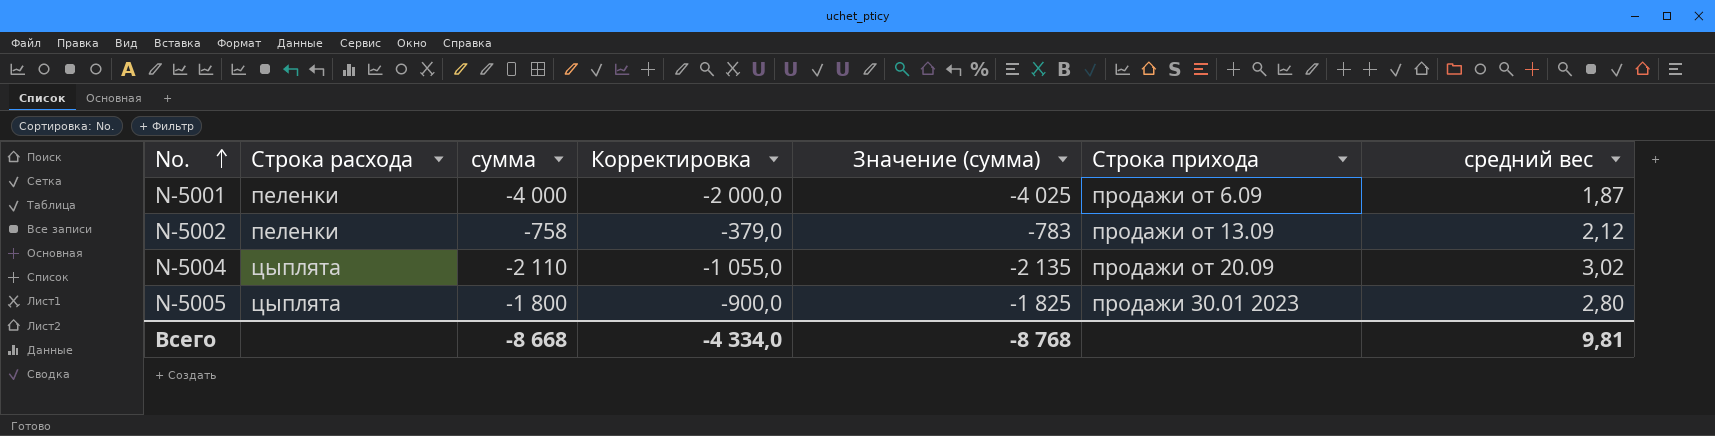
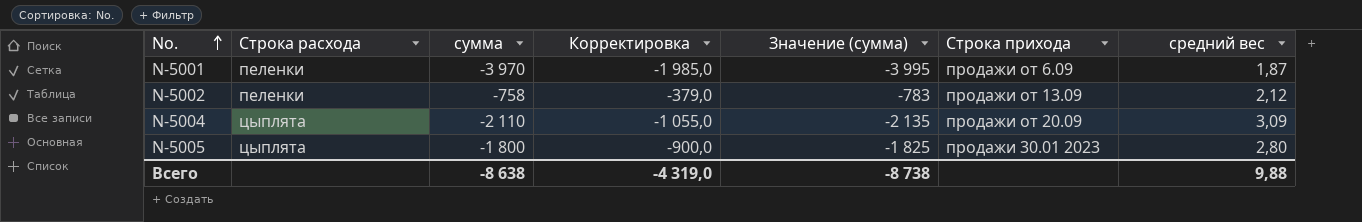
N-5001 | сумма: -4 000 -> -3 970
N-5001 | Корректировка: -2 000,0 -> -1 985,0
N-5001 | Значение (сумма): -4 025 -> -3 995
N-5004 | средний вес: 3,02 -> 3,09
Всего | сумма: -8 668 -> -8 638
Всего | Корректировка: -4 334,0 -> -4 319,0
Всего | Значение (сумма): -8 768 -> -8 738
Всего | средний вес: 9,81 -> 9,88

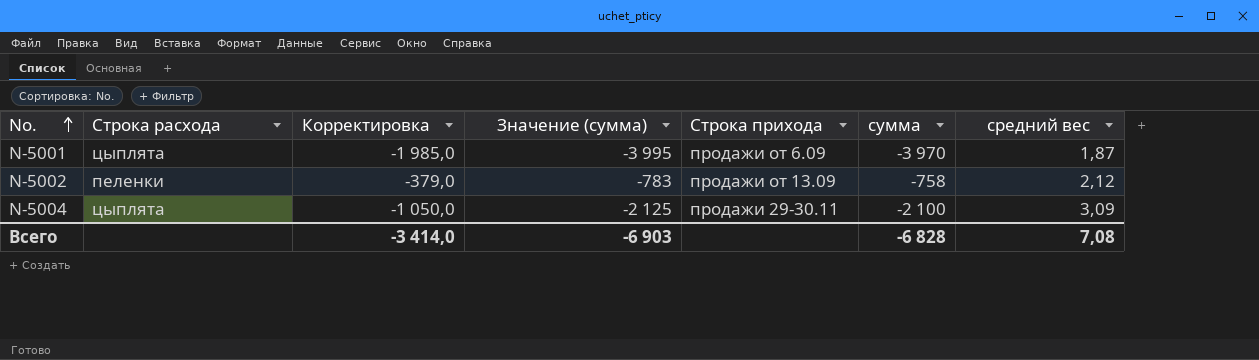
column сумма | position: 3 -> 6
row N-5005: цыплята | -1 800 | -900,0 | -1 825 | продажи 30.01 2023 | 2,80 -> none
N-5001 | Строка расхода: пеленки -> цыплята
N-5004 | Корректировка: -1 055,0 -> -1 050,0
N-5004 | Значение (сумма): -2 135 -> -2 125
N-5004 | Строка прихода: продажи от 20.09 -> продажи 29-30.11
N-5004 | сумма: -2 110 -> -2 100
Всего | Корректировка: -4 319,0 -> -3 414,0
Всего | Значение (сумма): -8 738 -> -6 903
Всего | сумма: -8 638 -> -6 828
Всего | средний вес: 9,88 -> 7,08

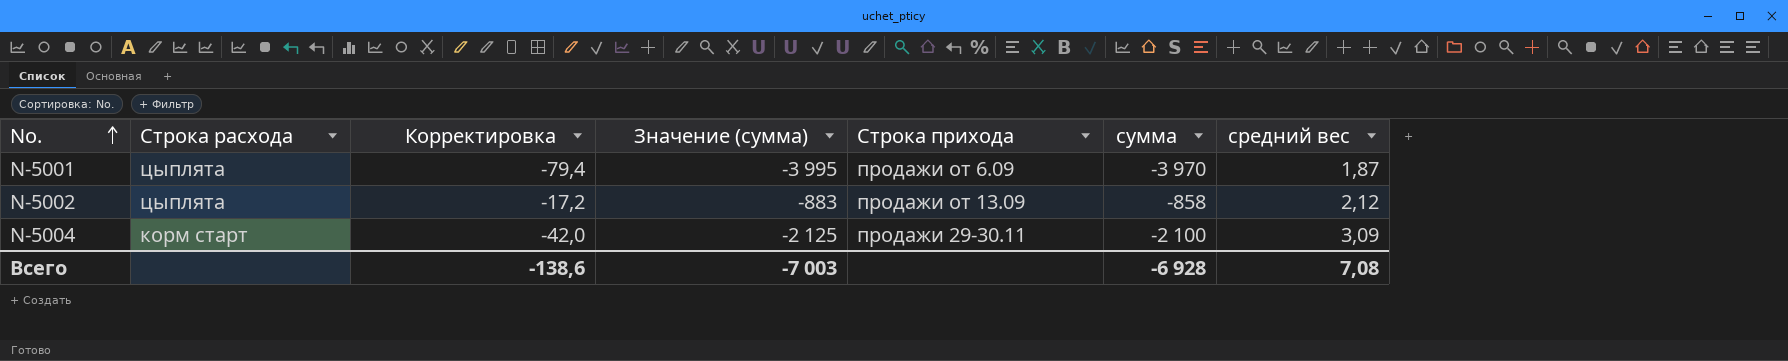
column Корректировка | formula: [сумма] * 0,5 -> [сумма] * 0,02
N-5002 | Строка расхода: пеленки -> цыплята
N-5002 | Значение (сумма): -783 -> -883
N-5002 | сумма: -758 -> -858
N-5004 | Строка расхода: цыплята -> корм старт
Всего | Корректировка: -3 414,0 -> -138,6
Всего | Значение (сумма): -6 903 -> -7 003
Всего | сумма: -6 828 -> -6 928

